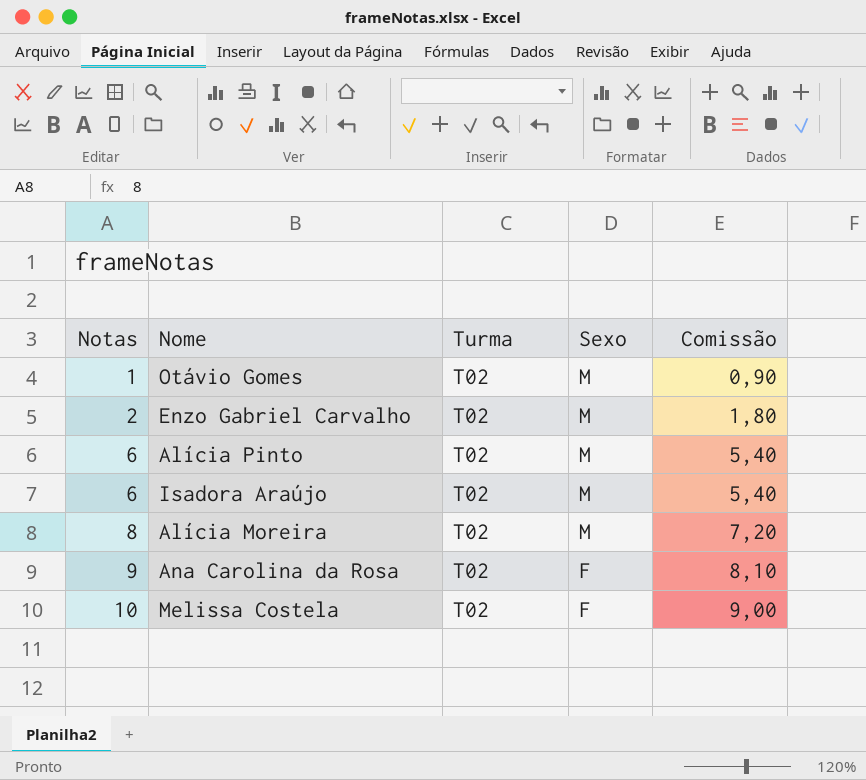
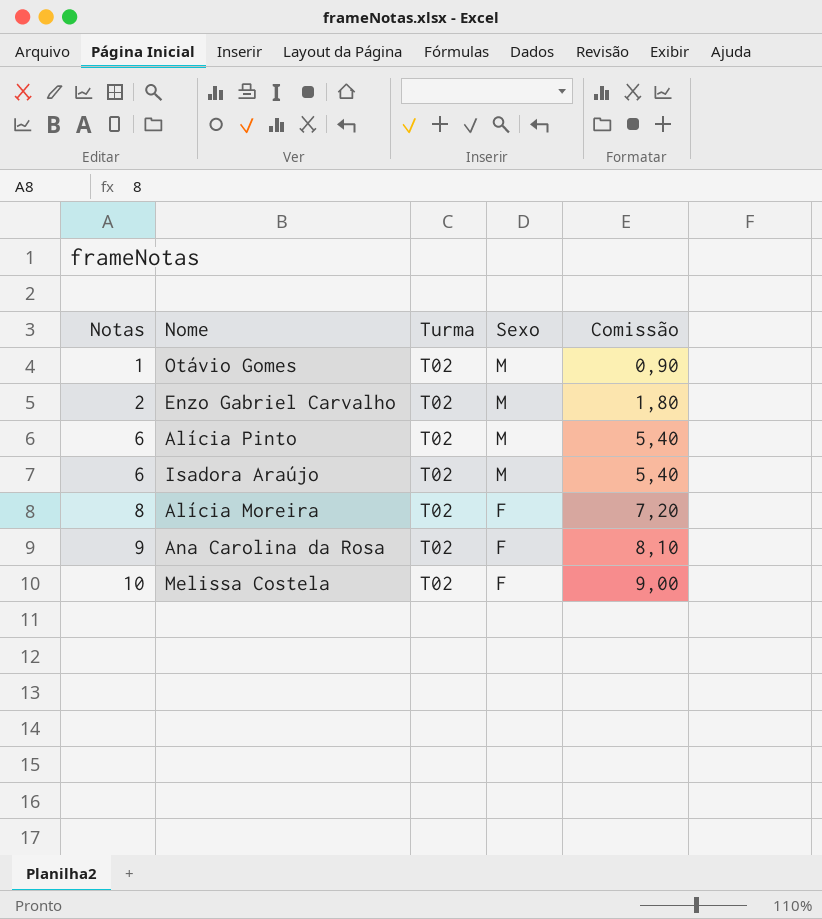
Alícia Moreira | Sexo: M -> F

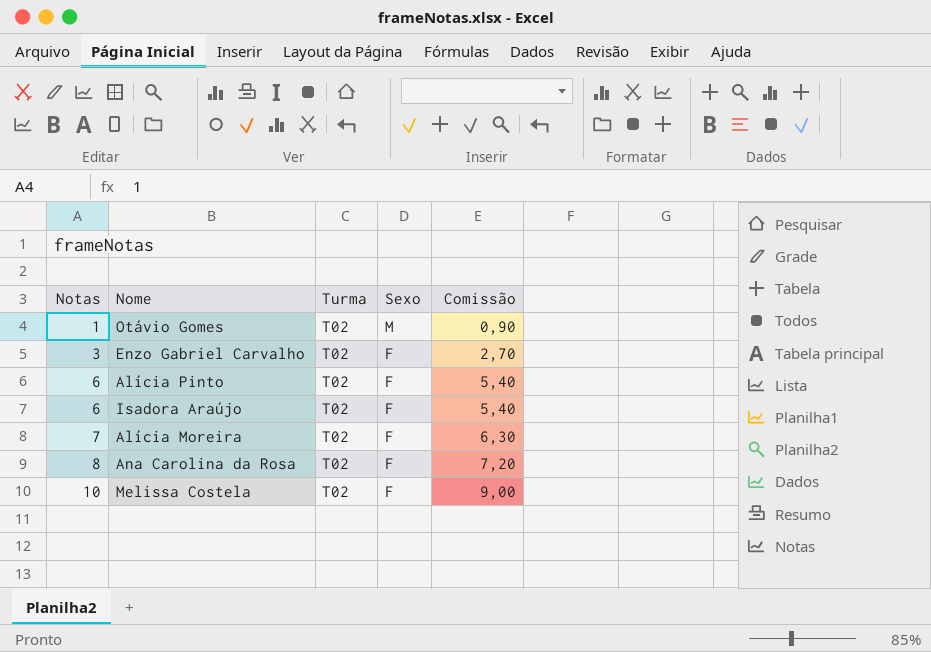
Enzo Gabriel Carvalho | Notas: 2 -> 3
Enzo Gabriel Carvalho | Sexo: M -> F
Enzo Gabriel Carvalho | Comissão: 1,80 -> 2,70
Alícia Pinto | Sexo: M -> F
Isadora Araújo | Sexo: M -> F
Alícia Moreira | Notas: 8 -> 7
Alícia Moreira | Comissão: 7,20 -> 6,30
Ana Carolina da Rosa | Notas: 9 -> 8
Ana Carolina da Rosa | Comissão: 8,10 -> 7,20

